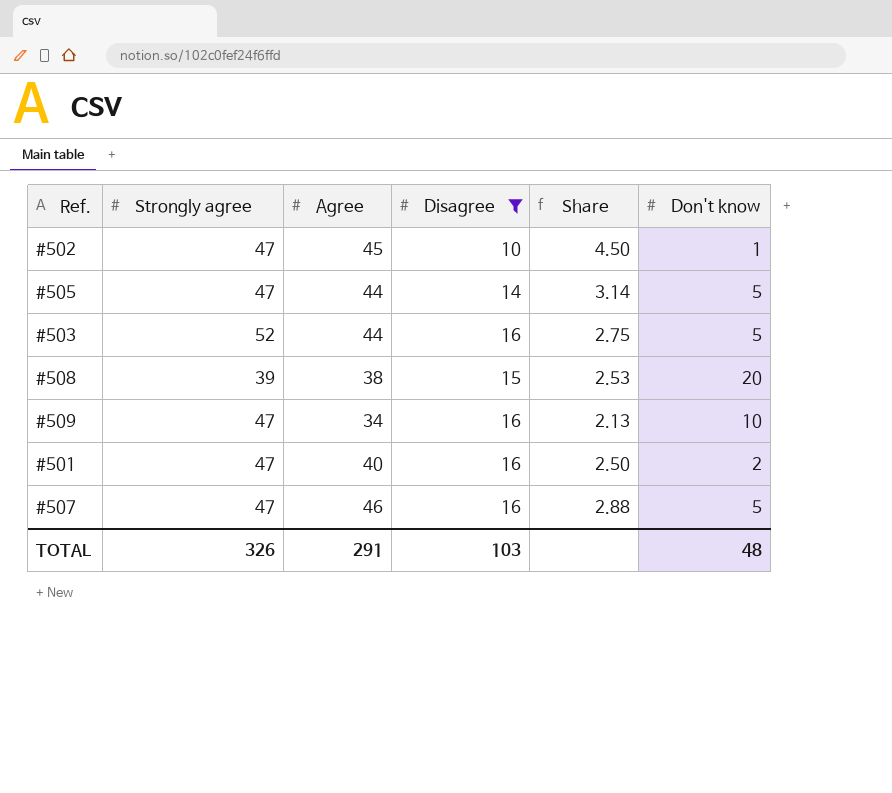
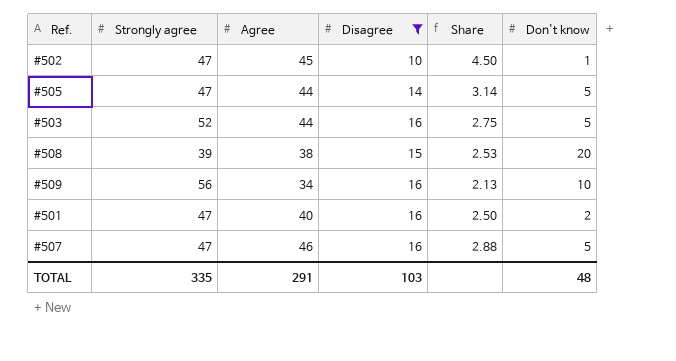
#509 | Strongly agree: 47 -> 56
TOTAL | Strongly agree: 326 -> 335

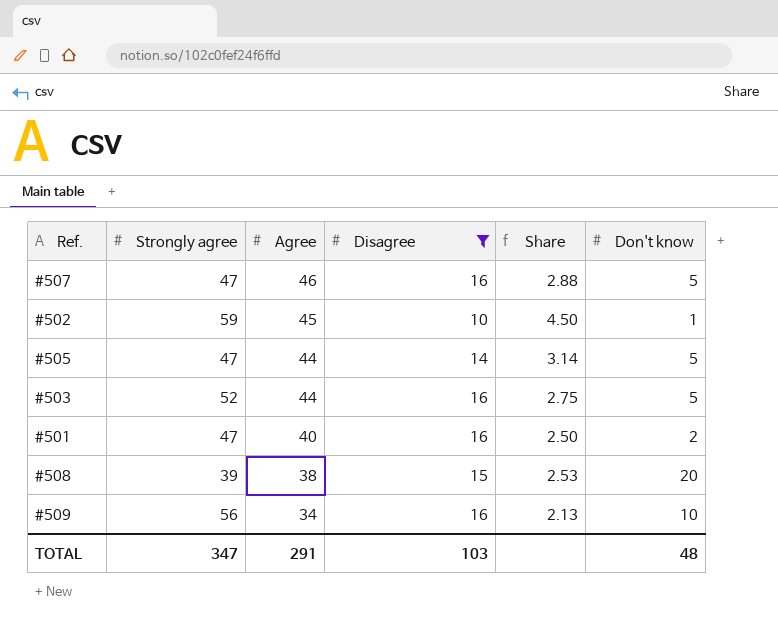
row order: none -> Agree descending
#502 | Strongly agree: 47 -> 59
TOTAL | Strongly agree: 335 -> 347

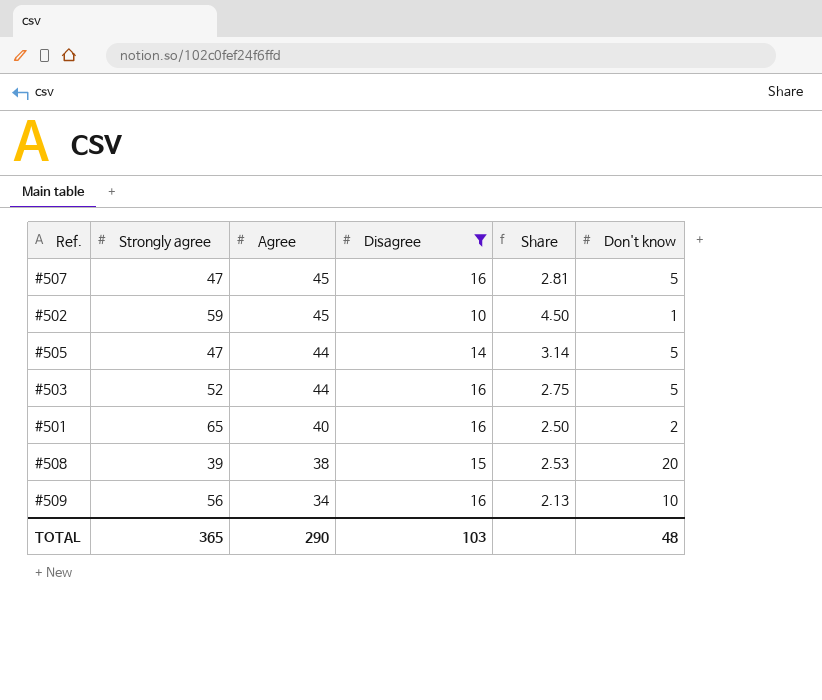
#507 | Agree: 46 -> 45
#507 | Share: 2.88 -> 2.81
#501 | Strongly agree: 47 -> 65
TOTAL | Strongly agree: 347 -> 365
TOTAL | Agree: 291 -> 290

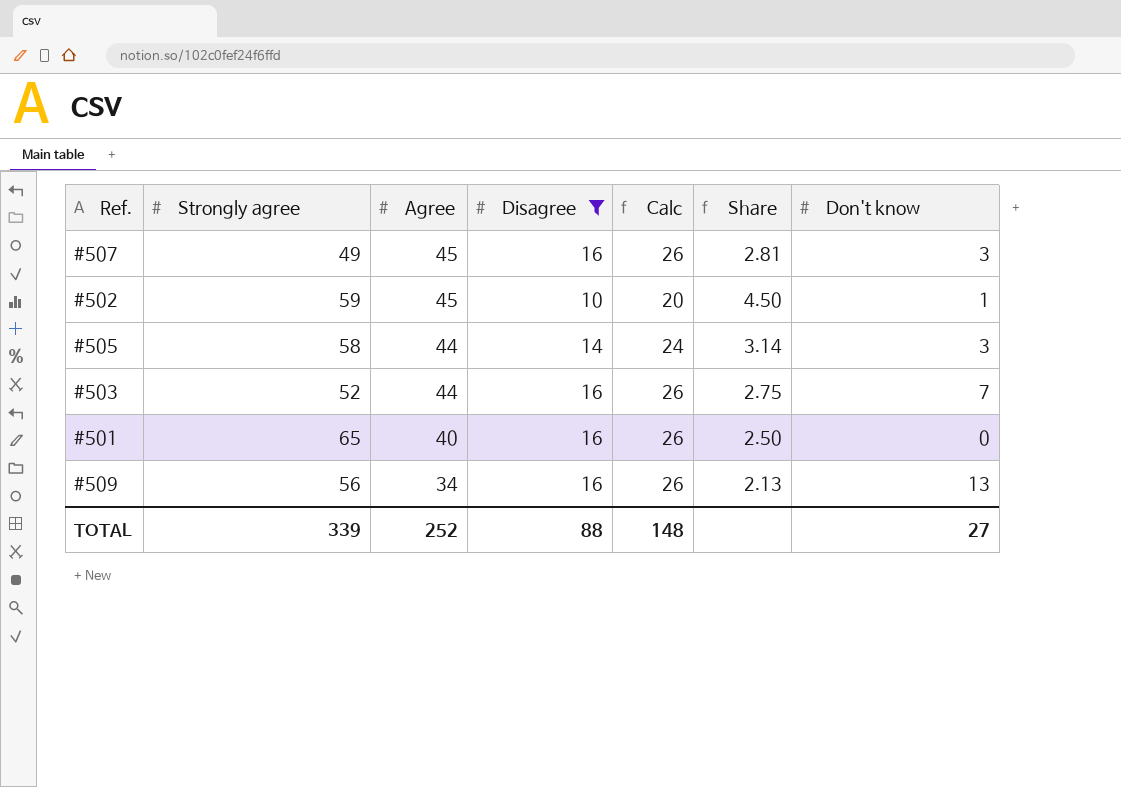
column Calc | formula: none -> [Disagree] + 10
row #508: 39 | 38 | 15 | 2.53 | 20 -> none
#507 | Strongly agree: 47 -> 49
#507 | Don't know: 5 -> 3
#505 | Strongly agree: 47 -> 58
#505 | Don't know: 5 -> 3
#503 | Don't know: 5 -> 7
#501 | Don't know: 2 -> 0
#509 | Don't know: 10 -> 13
TOTAL | Strongly agree: 365 -> 339
TOTAL | Agree: 290 -> 252
TOTAL | Disagree: 103 -> 88
TOTAL | Don't know: 48 -> 27

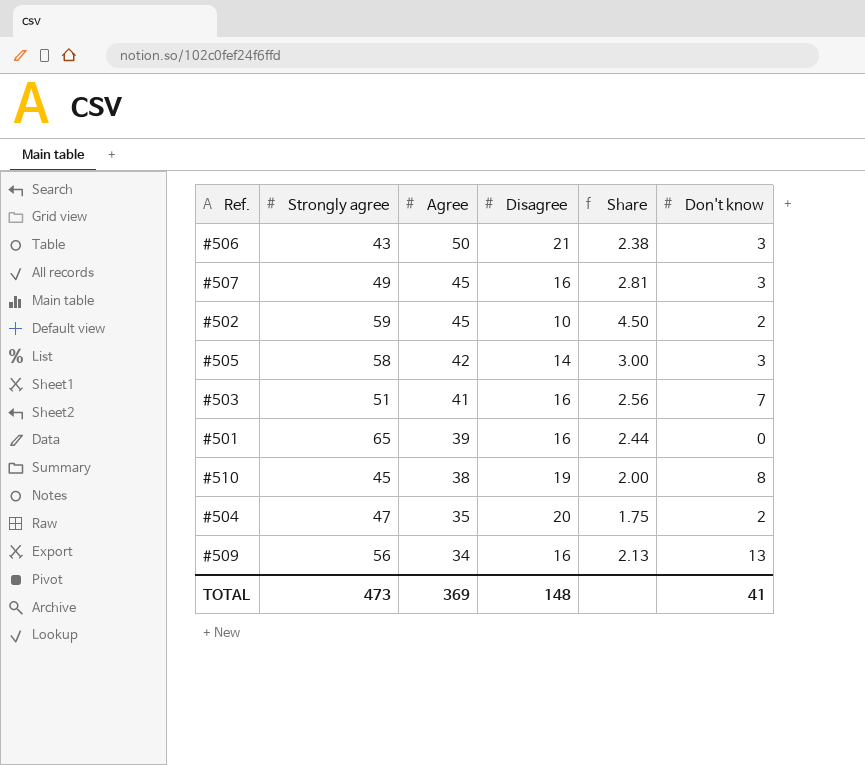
filter: Disagree <= 16 -> none
column Calc | formula: [Disagree] + 10 -> none
#502 | Don't know: 1 -> 2
#505 | Agree: 44 -> 42
#505 | Share: 3.14 -> 3.00
#503 | Strongly agree: 52 -> 51
#503 | Agree: 44 -> 41
#503 | Share: 2.75 -> 2.56
#501 | Agree: 40 -> 39
#501 | Share: 2.50 -> 2.44
TOTAL | Strongly agree: 339 -> 473
TOTAL | Agree: 252 -> 369
TOTAL | Disagree: 88 -> 148
TOTAL | Don't know: 27 -> 41

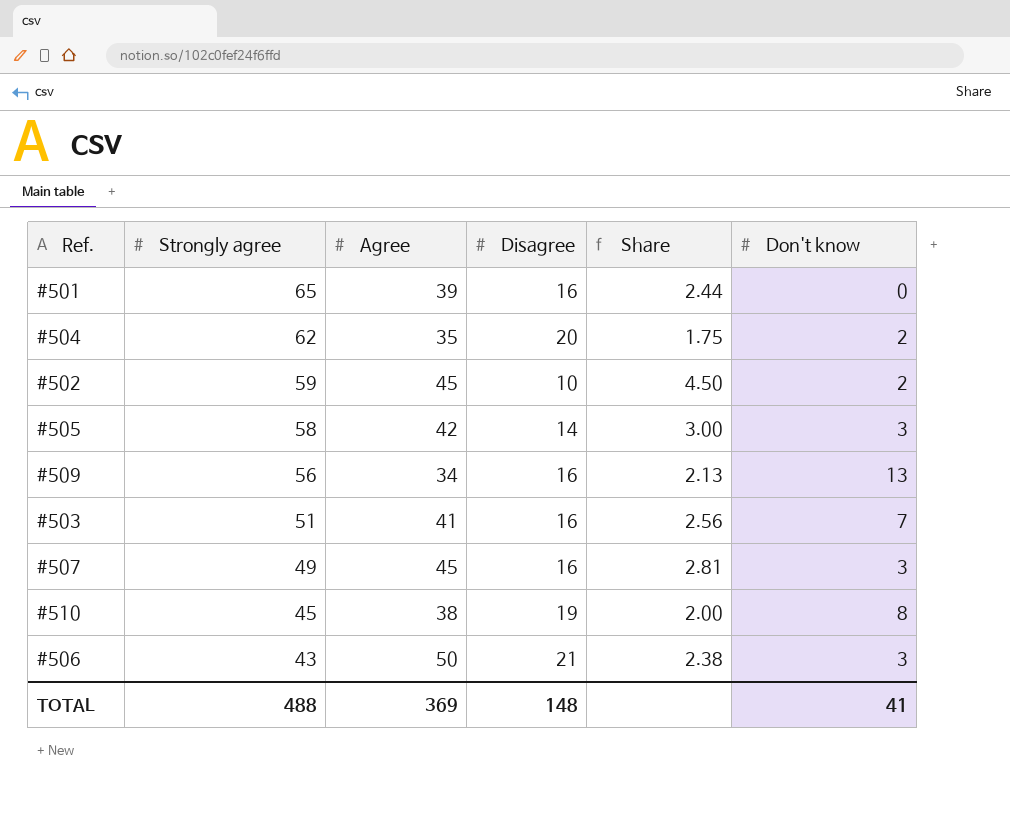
row order: Agree descending -> Strongly agree descending
#504 | Strongly agree: 47 -> 62
TOTAL | Strongly agree: 473 -> 488

